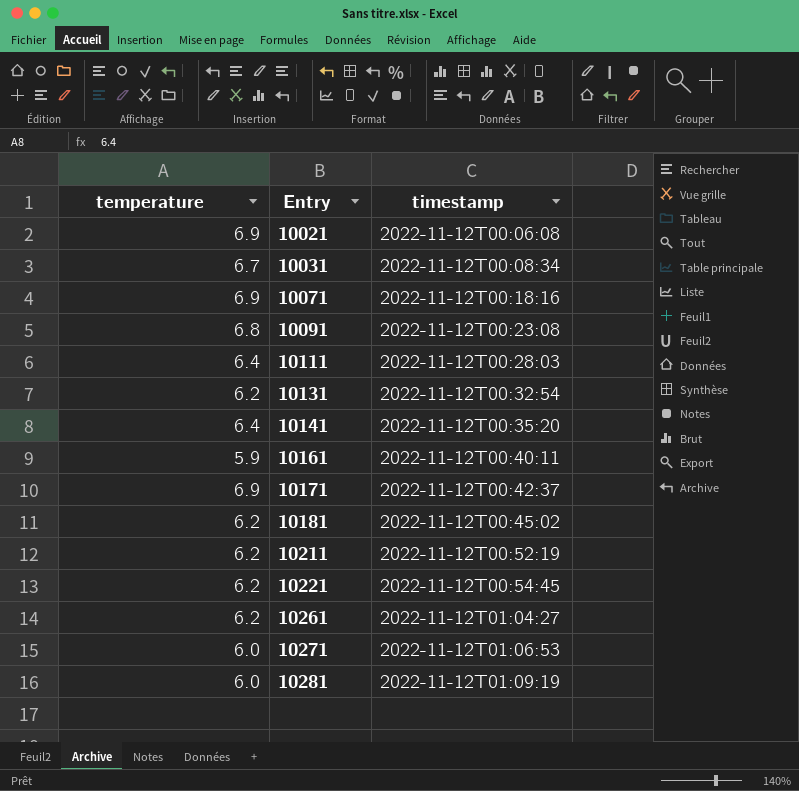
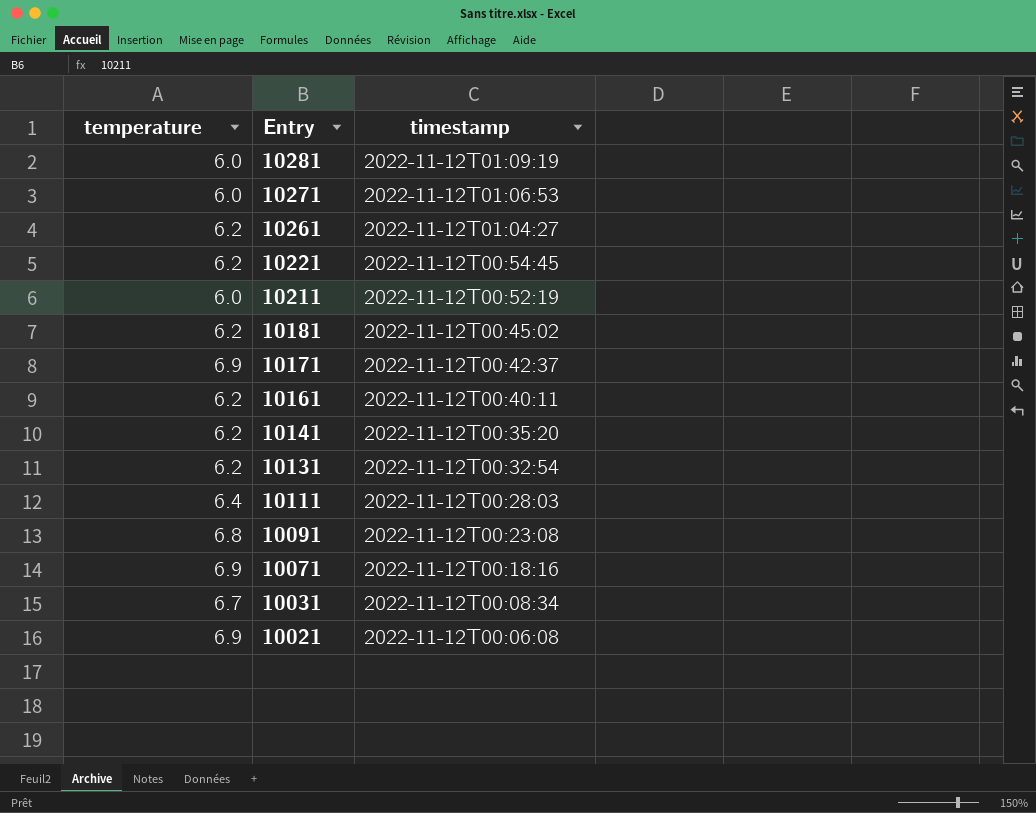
row order: Entry ascending -> Entry descending
10211 | temperature: 6.2 -> 6.0
10161 | temperature: 5.9 -> 6.2
10141 | temperature: 6.4 -> 6.2

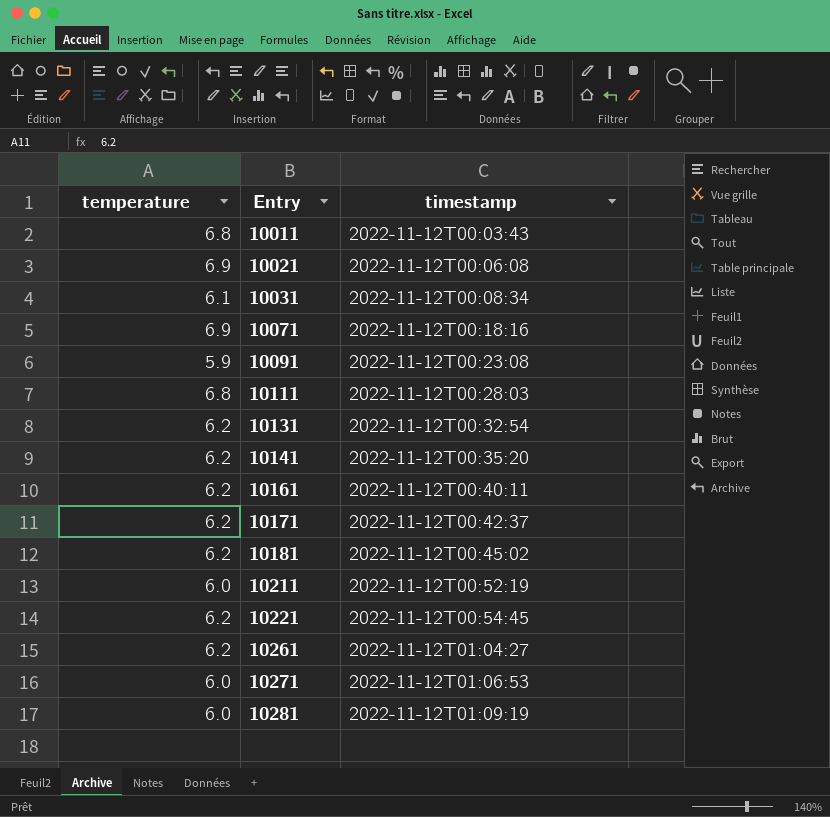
row order: Entry descending -> Entry ascending
row 10011: none -> 6.8 | 2022-11-12T00:03:43
10031 | temperature: 6.7 -> 6.1
10091 | temperature: 6.8 -> 5.9
10111 | temperature: 6.4 -> 6.8
10171 | temperature: 6.9 -> 6.2

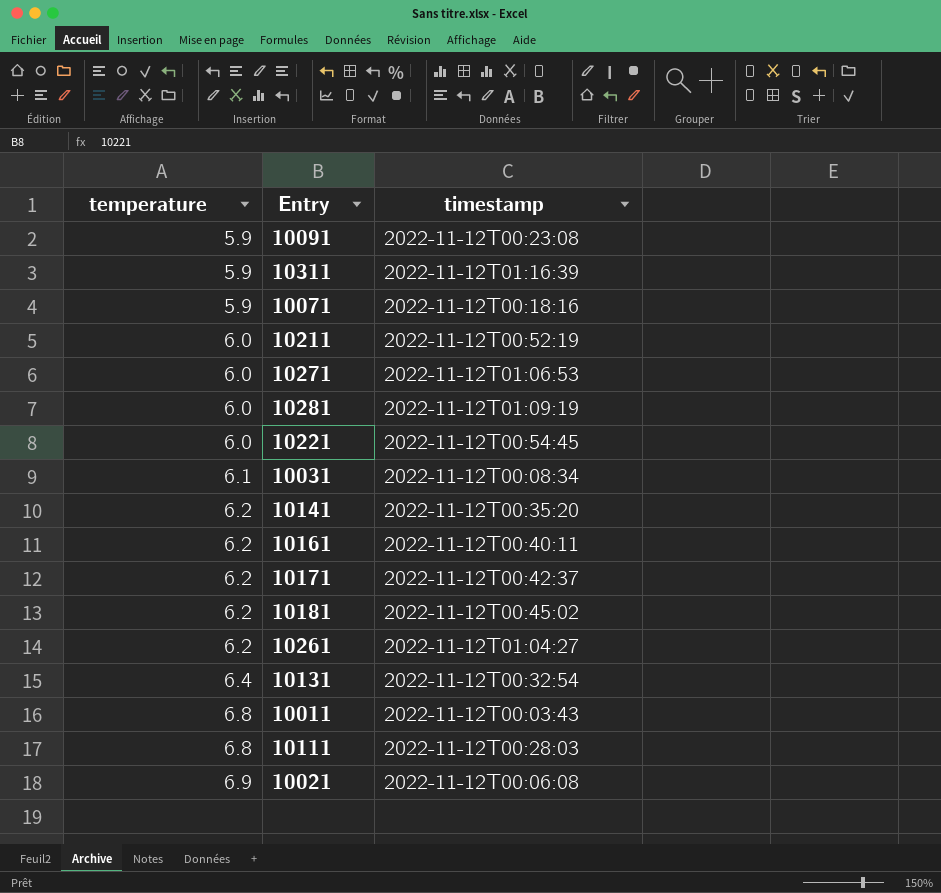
row order: Entry ascending -> temperature ascending
row 10311: none -> 5.9 | 2022-11-12T01:16:39
10071 | temperature: 6.9 -> 5.9
10221 | temperature: 6.2 -> 6.0
10131 | temperature: 6.2 -> 6.4

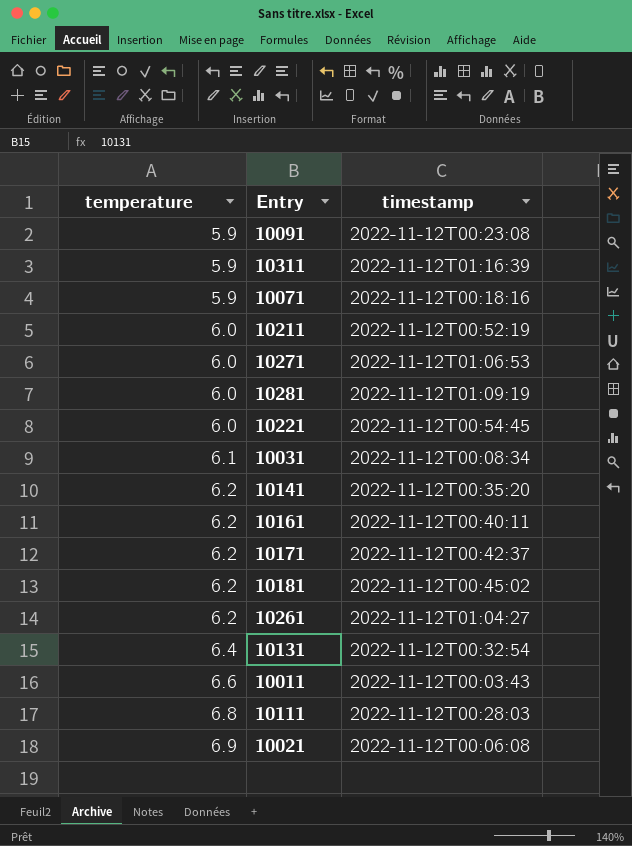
10011 | temperature: 6.8 -> 6.6

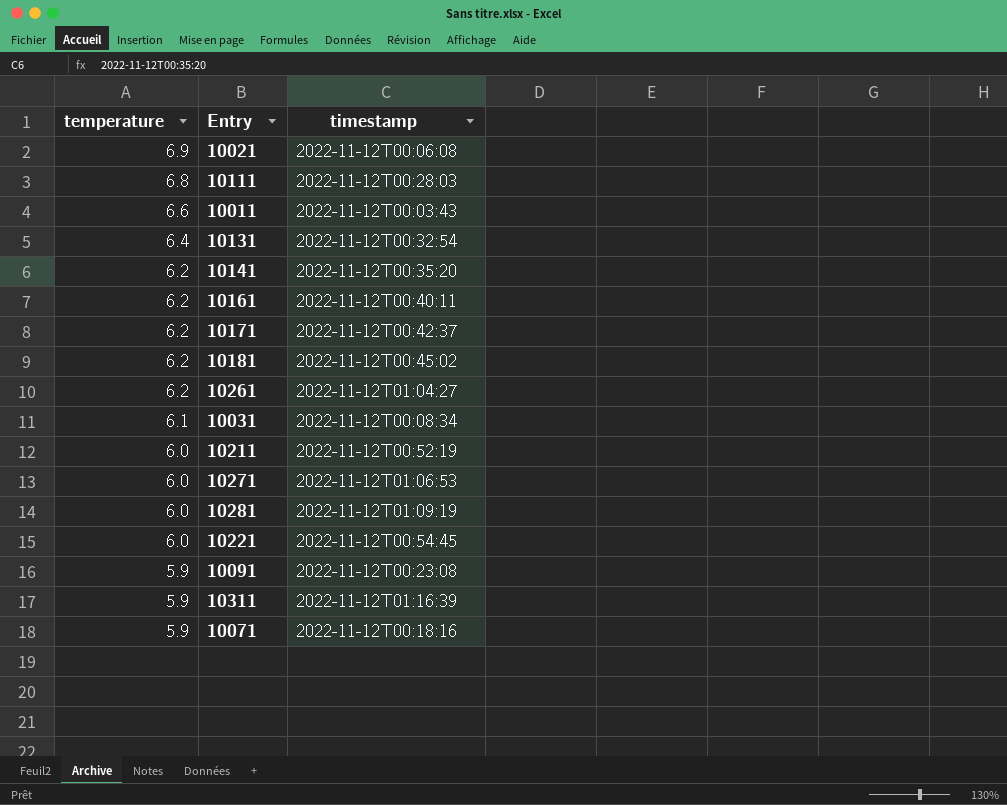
row order: temperature ascending -> temperature descending

